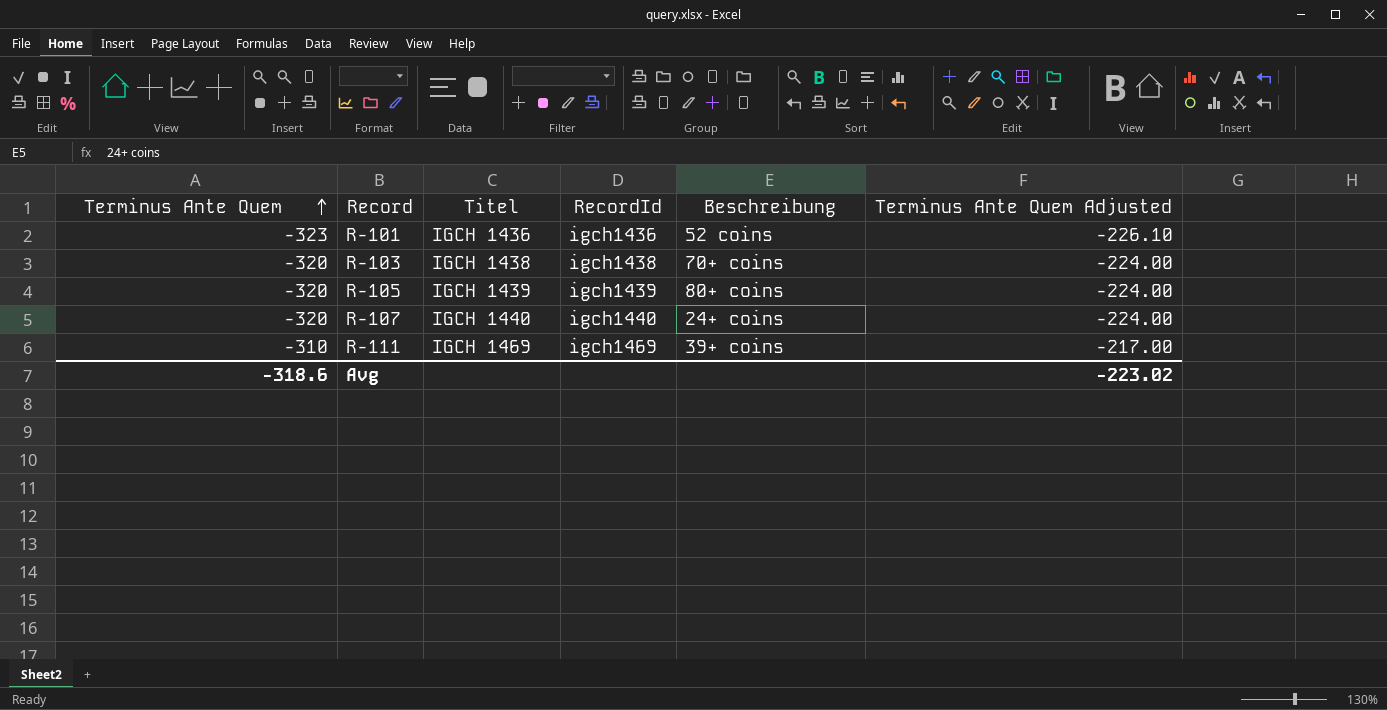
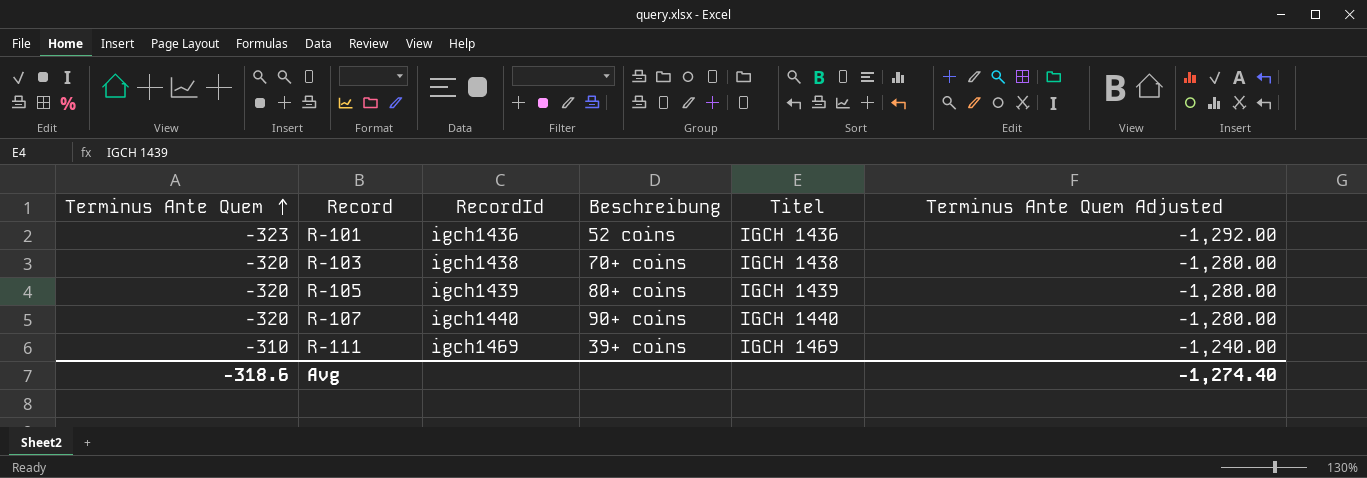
column Titel | position: 3 -> 5
column Terminus Ante Quem Adjusted | formula: [Terminus Ante Quem] * 0.7 -> [Terminus Ante Quem] * 4
R-107 | Beschreibung: 24+ coins -> 90+ coins
Avg | Terminus Ante Quem Adjusted: -223.02 -> -1,274.40

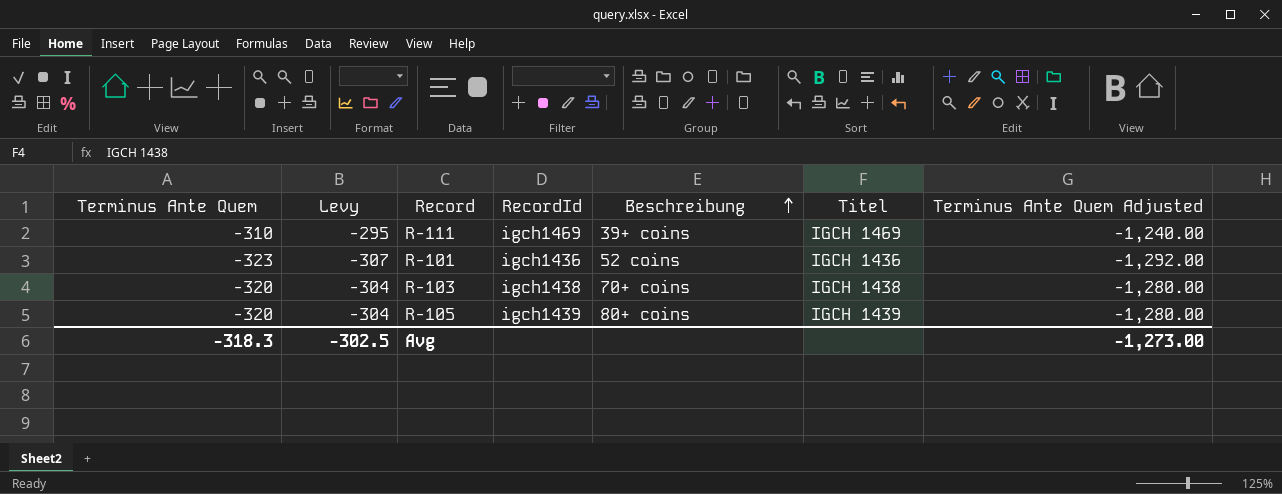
row order: Terminus Ante Quem ascending -> Beschreibung ascending
column Levy | formula: none -> [Terminus Ante Quem] * 0.95
row R-107: -320 | igch1440 | 90+ coins | IGCH 1440 | -1,280.00 -> none
Avg | Terminus Ante Quem: -318.6 -> -318.3
Avg | Terminus Ante Quem Adjusted: -1,274.40 -> -1,273.00

